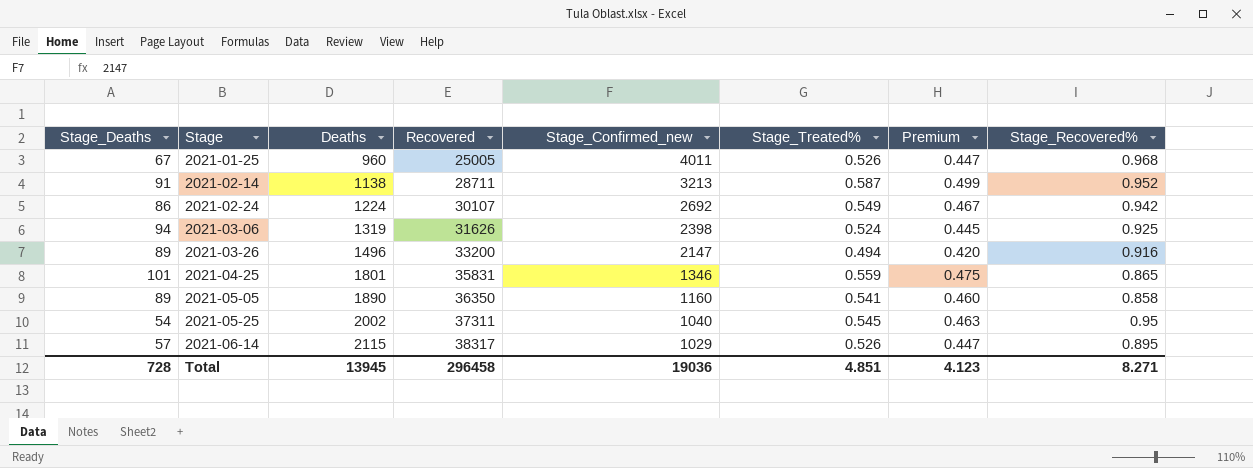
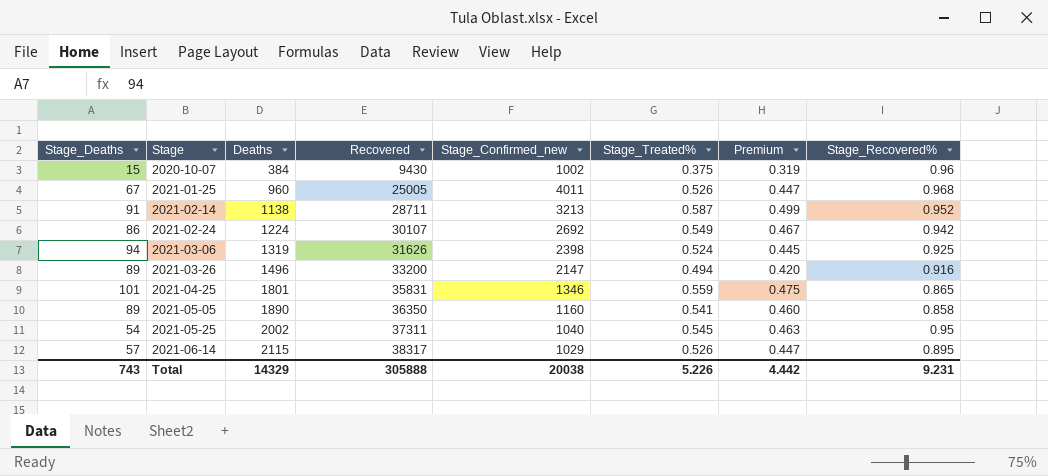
row 2020-10-07: none -> 15 | 384 | 9430 | 1002 | 0.375 | 0.319 | 0.96
Total | Stage_Deaths: 728 -> 743
Total | Deaths: 13945 -> 14329
Total | Recovered: 296458 -> 305888
Total | Stage_Confirmed_new: 19036 -> 20038
Total | Stage_Treated%: 4.851 -> 5.226
Total | Premium: 4.123 -> 4.442
Total | Stage_Recovered%: 8.271 -> 9.231

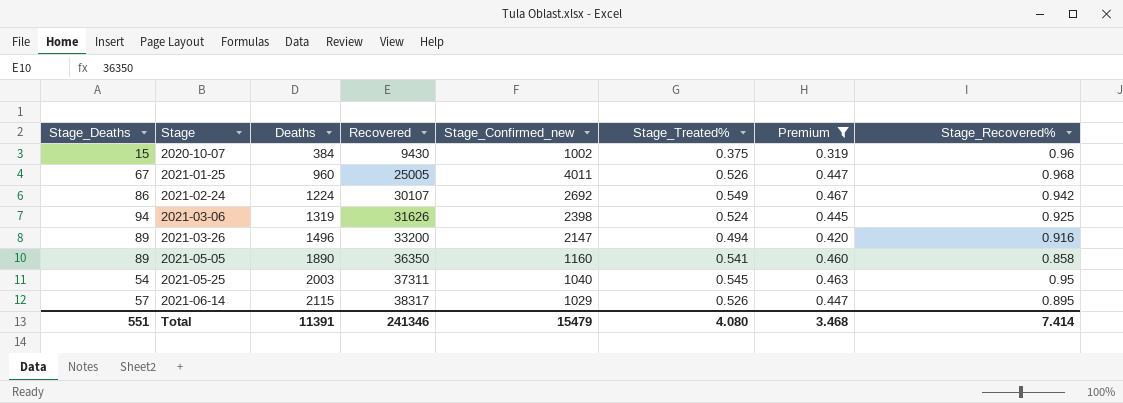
filter: none -> Premium <= 0.467
2021-05-25 | Deaths: 2002 -> 2003
Total | Stage_Deaths: 743 -> 551
Total | Deaths: 14329 -> 11391
Total | Recovered: 305888 -> 241346
Total | Stage_Confirmed_new: 20038 -> 15479
Total | Stage_Treated%: 5.226 -> 4.080
Total | Premium: 4.442 -> 3.468
Total | Stage_Recovered%: 9.231 -> 7.414

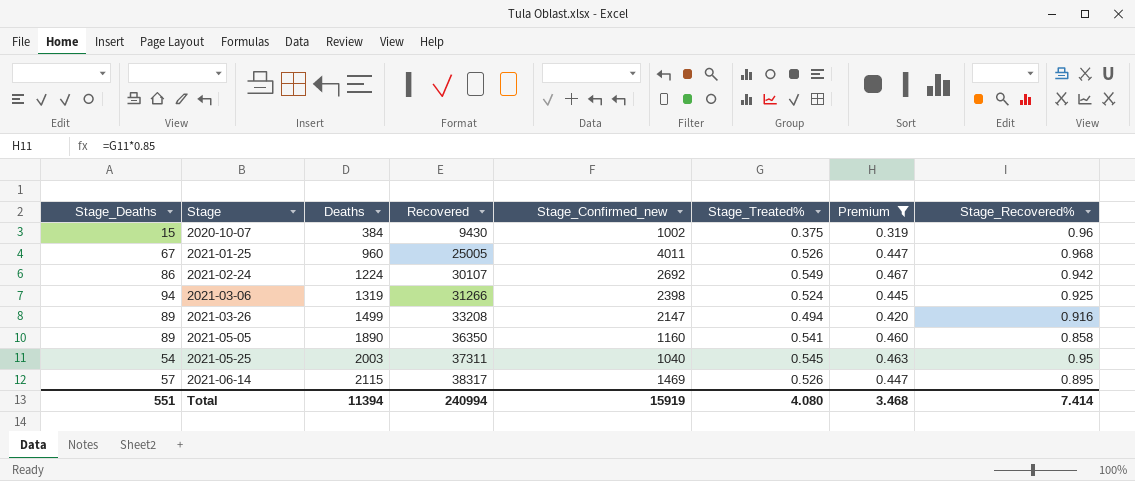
2021-03-06 | Recovered: 31626 -> 31266
2021-03-26 | Deaths: 1496 -> 1499
2021-03-26 | Recovered: 33200 -> 33208
2021-06-14 | Stage_Confirmed_new: 1029 -> 1469
Total | Deaths: 11391 -> 11394
Total | Recovered: 241346 -> 240994
Total | Stage_Confirmed_new: 15479 -> 15919

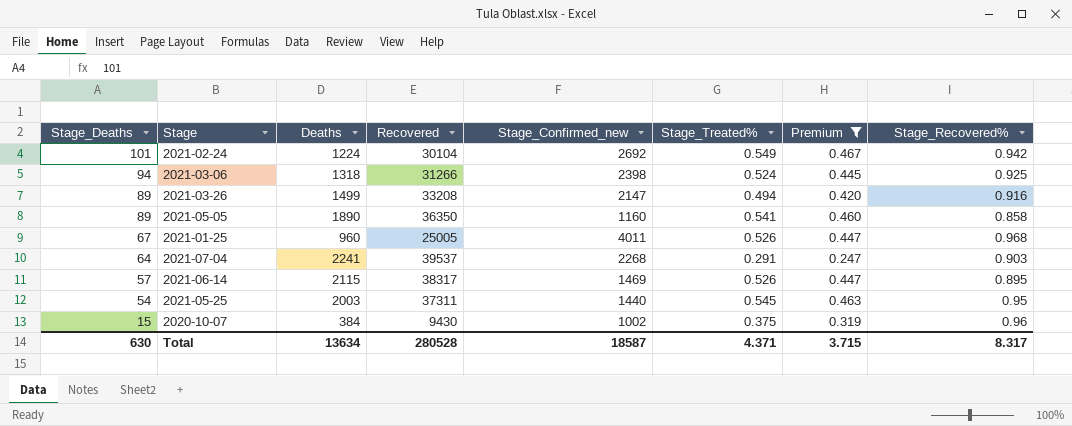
row order: Stage ascending -> Stage_Deaths descending
2021-02-24 | Stage_Deaths: 86 -> 101
2021-02-24 | Recovered: 30107 -> 30104
2021-03-06 | Deaths: 1319 -> 1318
row 2021-07-04: none -> 64 | 2241 | 39537 | 2268 | 0.291 | 0.247 | 0.903
2021-05-25 | Stage_Confirmed_new: 1040 -> 1440
Total | Stage_Deaths: 551 -> 630
Total | Deaths: 11394 -> 13634
Total | Recovered: 240994 -> 280528
Total | Stage_Confirmed_new: 15919 -> 18587
Total | Stage_Treated%: 4.080 -> 4.371
Total | Premium: 3.468 -> 3.715
Total | Stage_Recovered%: 7.414 -> 8.317

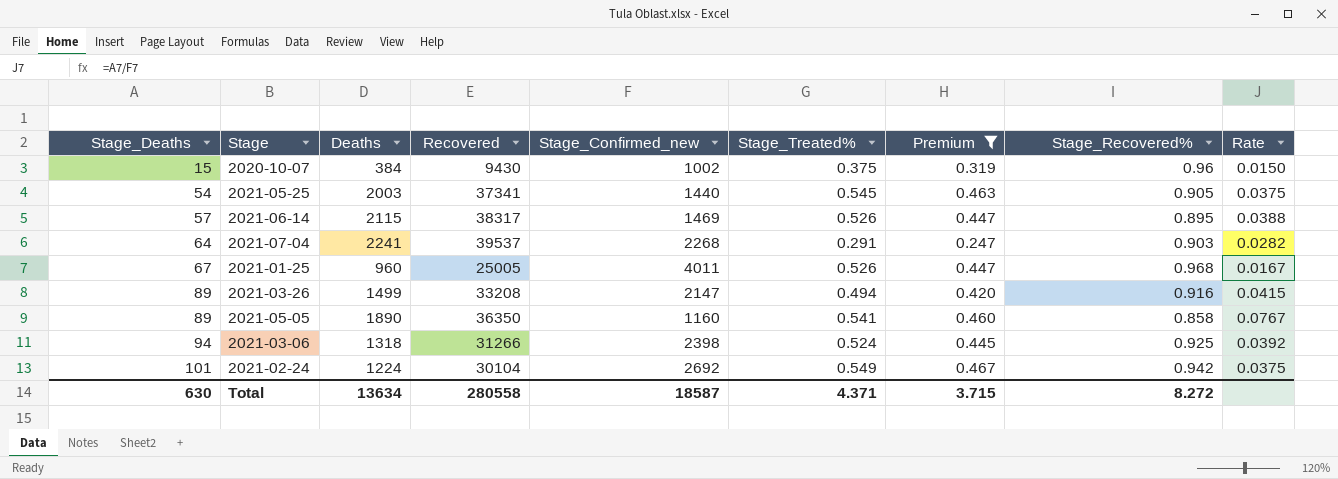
row order: Stage_Deaths descending -> Stage_Deaths ascending
column Rate | formula: none -> [Stage_Deaths] / [Stage_Confirmed_new]
2021-05-25 | Recovered: 37311 -> 37341
2021-05-25 | Stage_Recovered%: 0.95 -> 0.905
Total | Recovered: 280528 -> 280558
Total | Stage_Recovered%: 8.317 -> 8.272

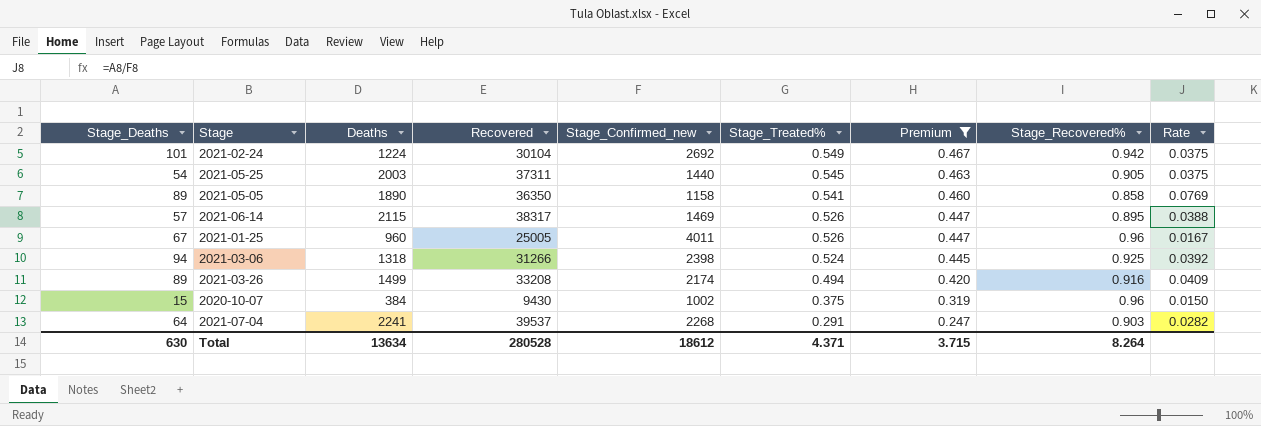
row order: Stage_Deaths ascending -> Stage_Treated% descending
2021-05-25 | Recovered: 37341 -> 37311
2021-05-05 | Stage_Confirmed_new: 1160 -> 1158
2021-05-05 | Rate: 0.0767 -> 0.0769
2021-01-25 | Stage_Recovered%: 0.968 -> 0.96
2021-03-26 | Stage_Confirmed_new: 2147 -> 2174
2021-03-26 | Rate: 0.0415 -> 0.0409
Total | Recovered: 280558 -> 280528
Total | Stage_Confirmed_new: 18587 -> 18612
Total | Stage_Recovered%: 8.272 -> 8.264

